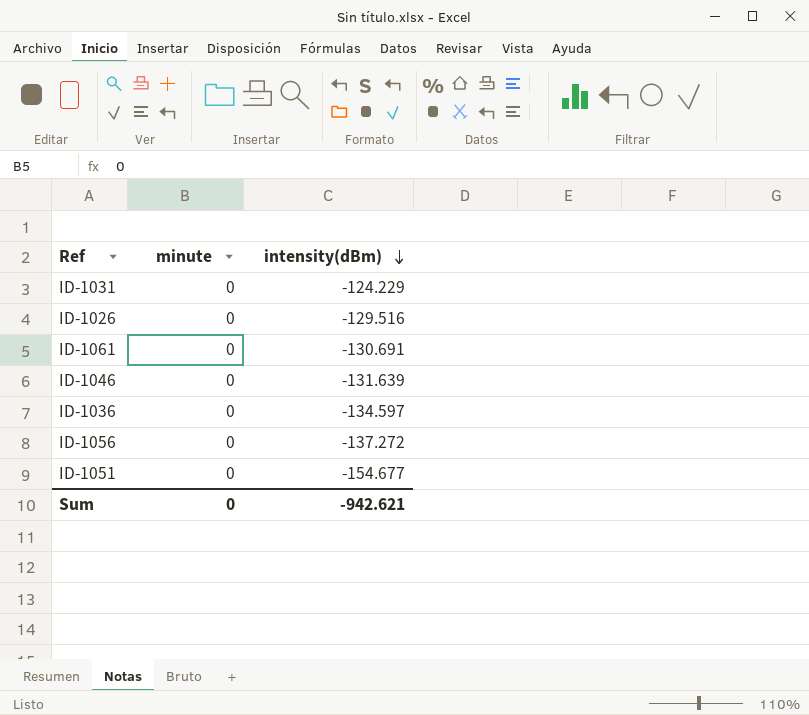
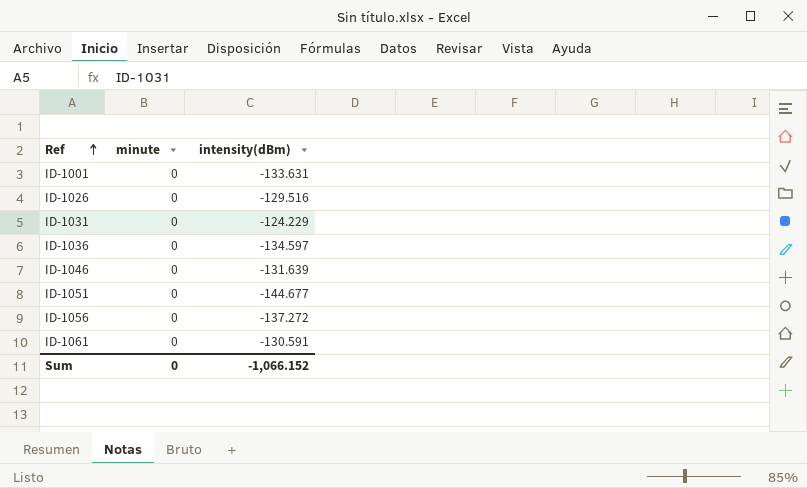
row order: intensity(dBm) descending -> Ref ascending
row ID-1001: none -> 0 | -133.631
ID-1051 | intensity(dBm): -154.677 -> -144.677
ID-1061 | intensity(dBm): -130.691 -> -130.591
Sum | intensity(dBm): -942.621 -> -1,066.152

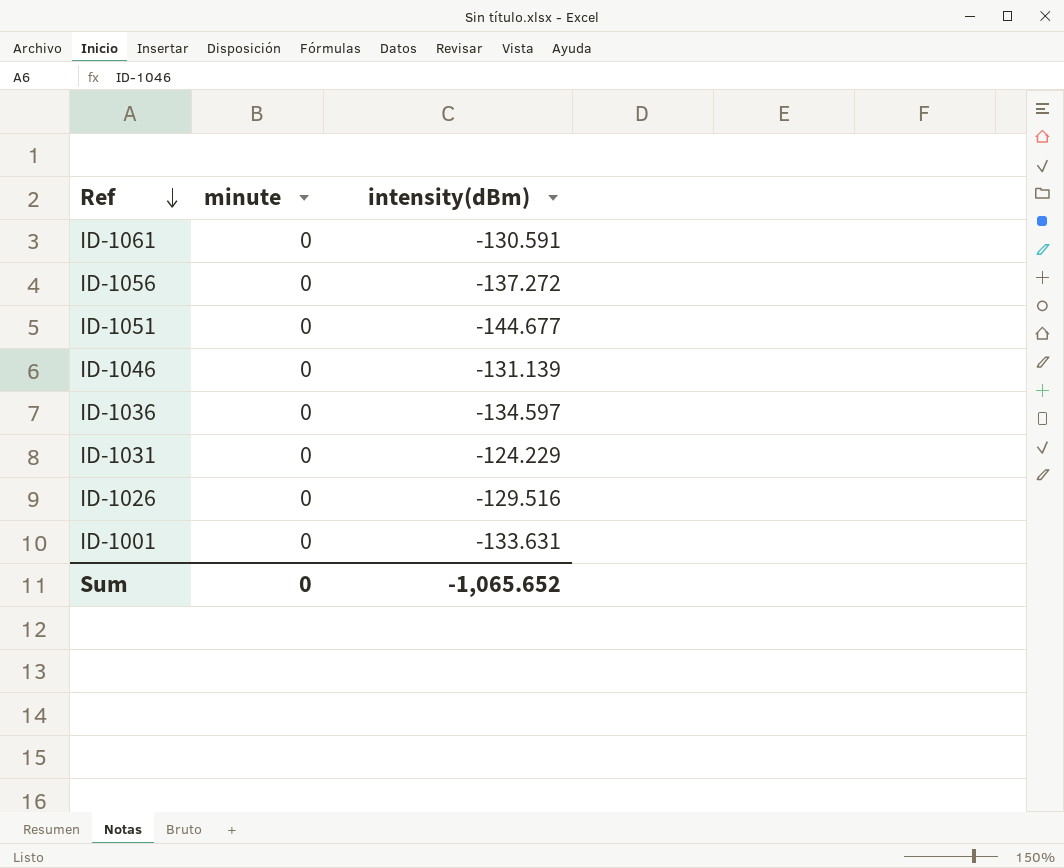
row order: Ref ascending -> Ref descending
ID-1046 | intensity(dBm): -131.639 -> -131.139
Sum | intensity(dBm): -1,066.152 -> -1,065.652

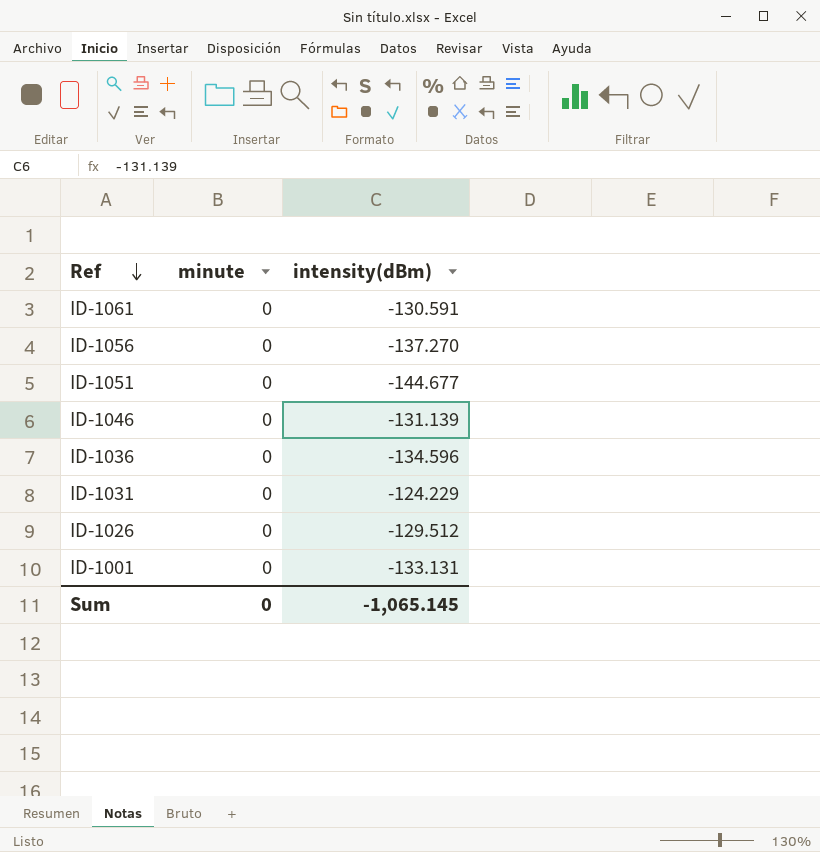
ID-1056 | intensity(dBm): -137.272 -> -137.270
ID-1036 | intensity(dBm): -134.597 -> -134.596
ID-1026 | intensity(dBm): -129.516 -> -129.512
ID-1001 | intensity(dBm): -133.631 -> -133.131
Sum | intensity(dBm): -1,065.652 -> -1,065.145

